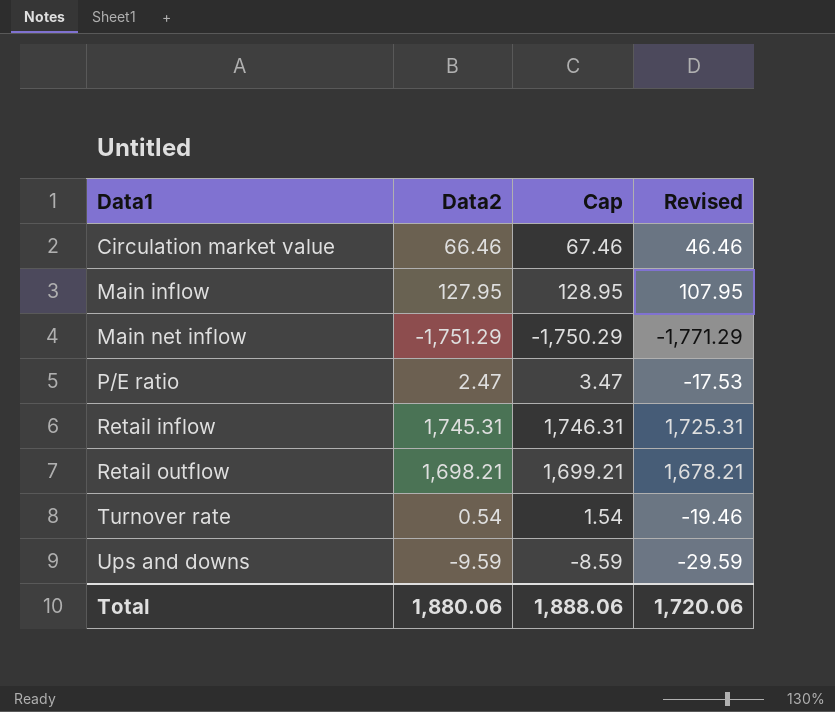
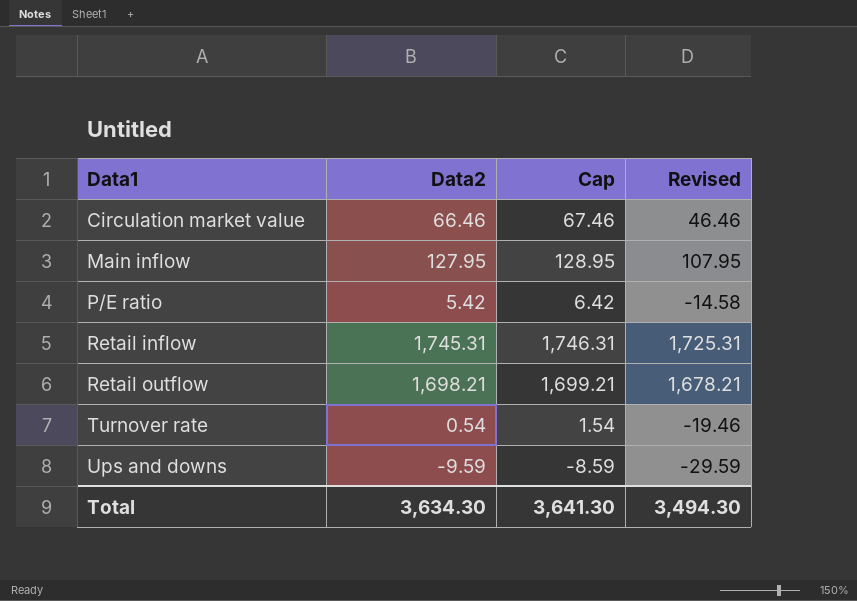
row Main net inflow: -1,751.29 | -1,750.29 | -1,771.29 -> none
P/E ratio | Data2: 2.47 -> 5.42
P/E ratio | Cap: 3.47 -> 6.42
P/E ratio | Revised: -17.53 -> -14.58
Total | Data2: 1,880.06 -> 3,634.30
Total | Cap: 1,888.06 -> 3,641.30
Total | Revised: 1,720.06 -> 3,494.30

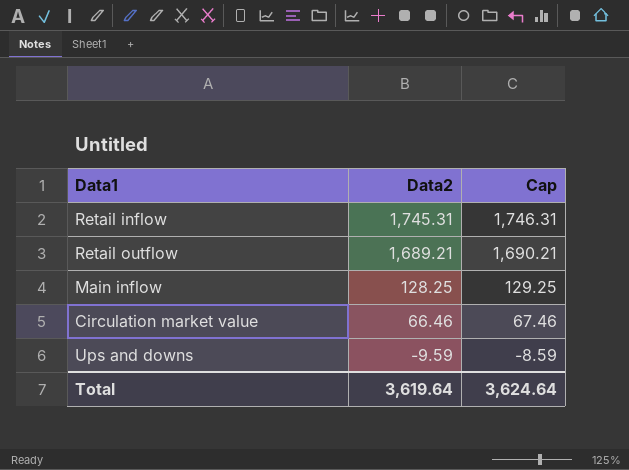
row order: Data1 ascending -> Data2 descending
column Revised | formula: [Data2] - 20 -> none
row P/E ratio: 5.42 | 6.42 | -14.58 -> none
row Turnover rate: 0.54 | 1.54 | -19.46 -> none
Retail outflow | Data2: 1,698.21 -> 1,689.21
Retail outflow | Cap: 1,699.21 -> 1,690.21
Main inflow | Data2: 127.95 -> 128.25
Main inflow | Cap: 128.95 -> 129.25
Total | Data2: 3,634.30 -> 3,619.64
Total | Cap: 3,641.30 -> 3,624.64

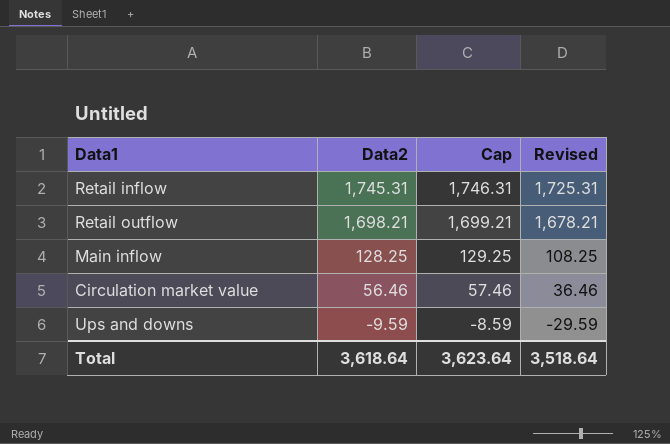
column Revised | formula: none -> [Data2] - 20
Retail outflow | Data2: 1,689.21 -> 1,698.21
Retail outflow | Cap: 1,690.21 -> 1,699.21
Circulation market value | Data2: 66.46 -> 56.46
Circulation market value | Cap: 67.46 -> 57.46
Total | Data2: 3,619.64 -> 3,618.64
Total | Cap: 3,624.64 -> 3,623.64

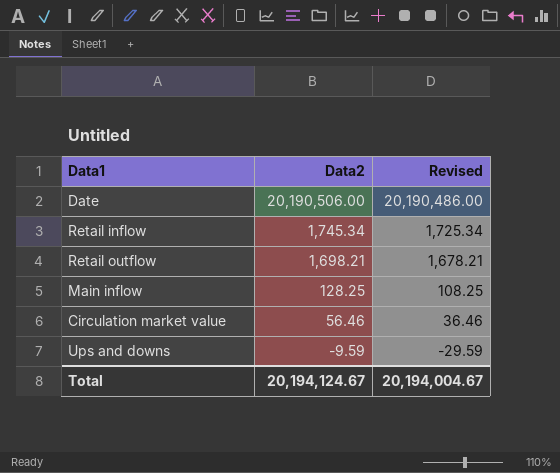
column Cap | formula: [Data2] + 1 -> none
row Date: none -> 20,190,506.00 | 20,190,486.00
Retail inflow | Data2: 1,745.31 -> 1,745.34
Retail inflow | Revised: 1,725.31 -> 1,725.34
Total | Data2: 3,618.64 -> 20,194,124.67
Total | Revised: 3,518.64 -> 20,194,004.67

